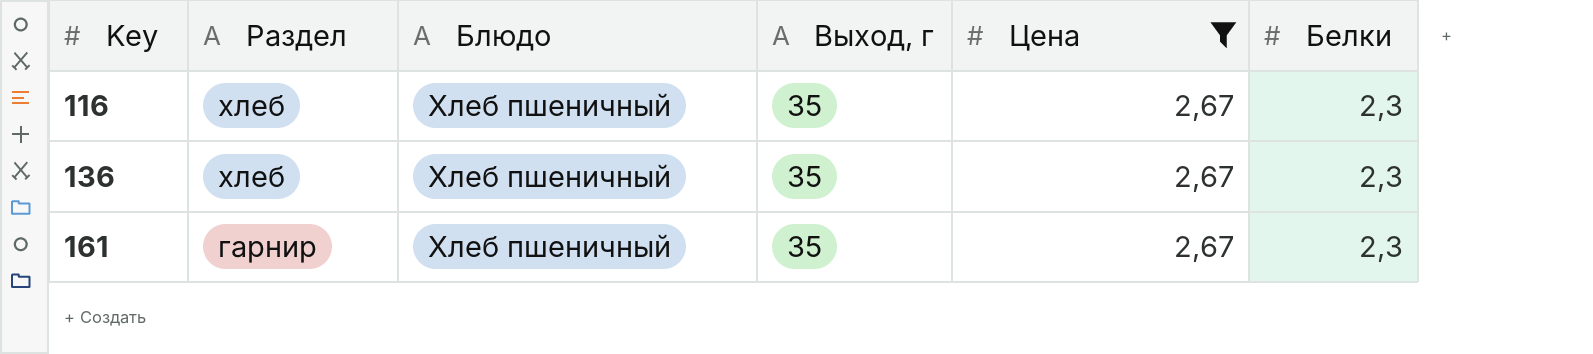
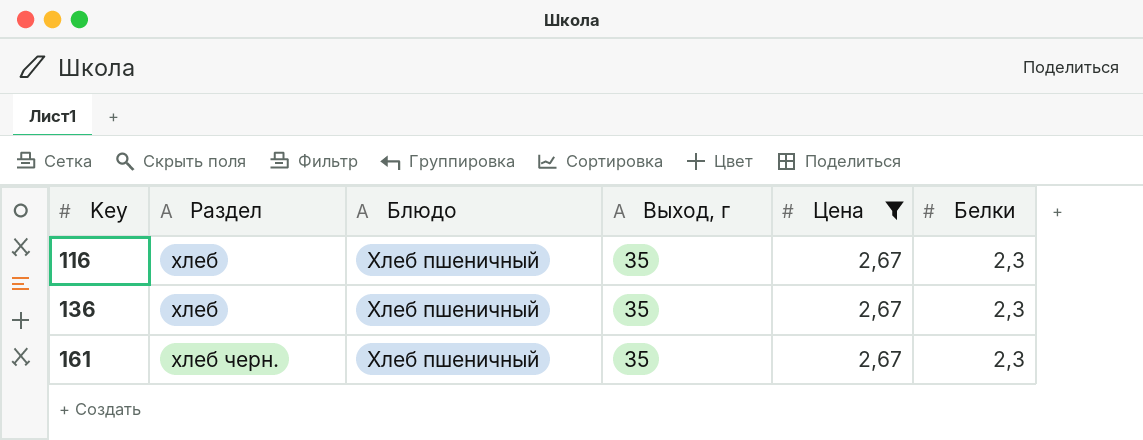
161 | Раздел: гарнир -> хлеб черн.

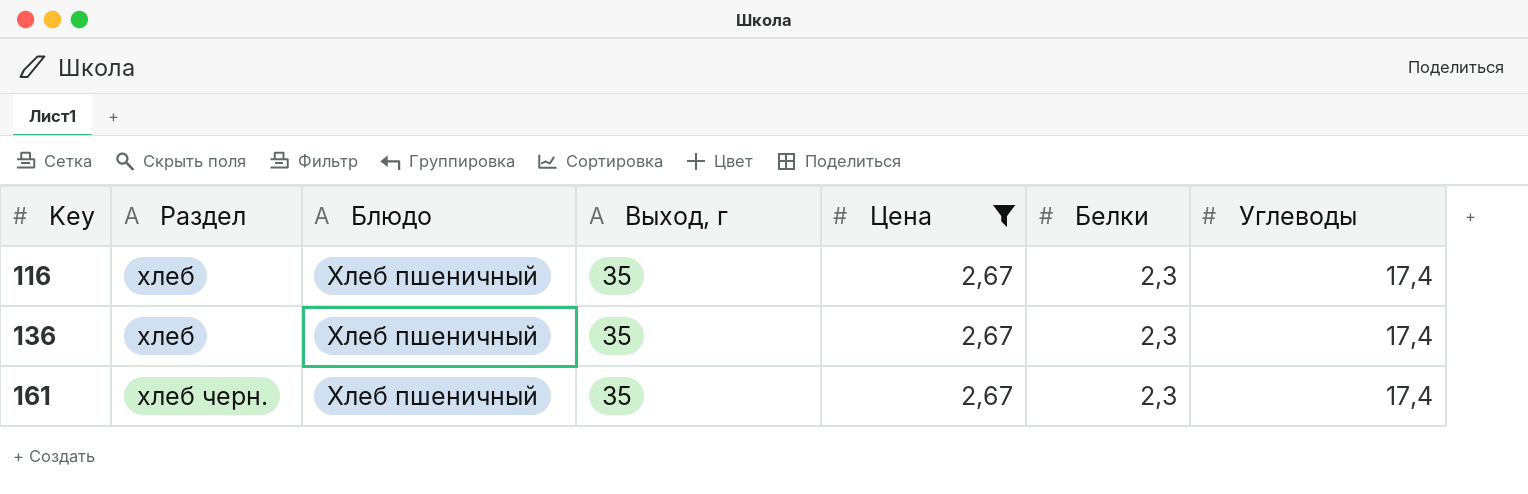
column Углеводы | position: none -> 7

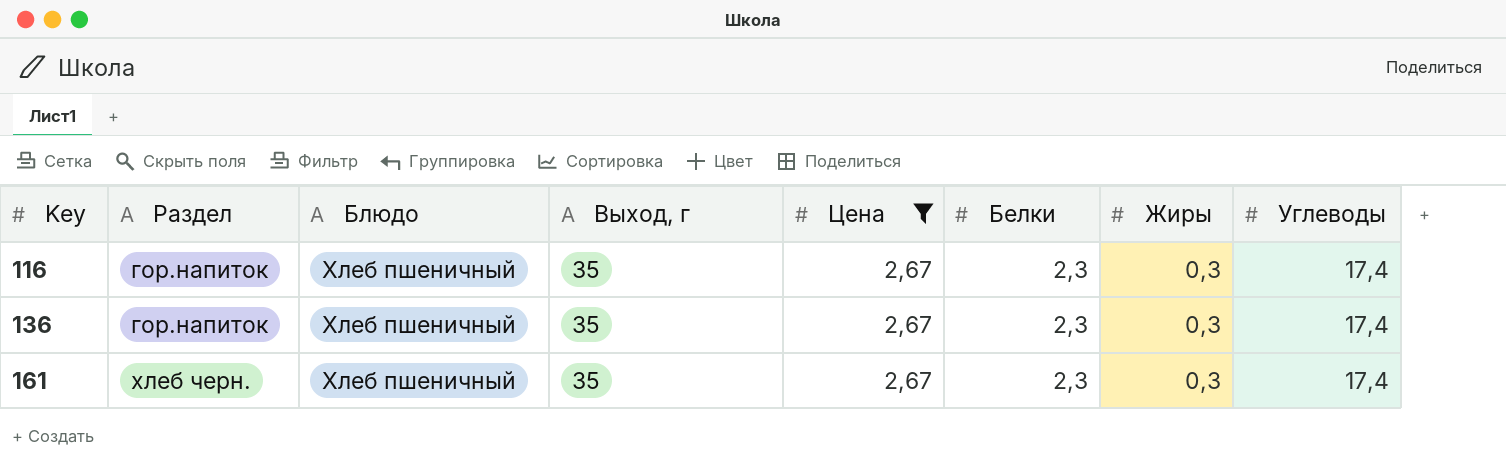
column Жиры | position: none -> 7
116 | Раздел: хлеб -> гор.напиток
136 | Раздел: хлеб -> гор.напиток

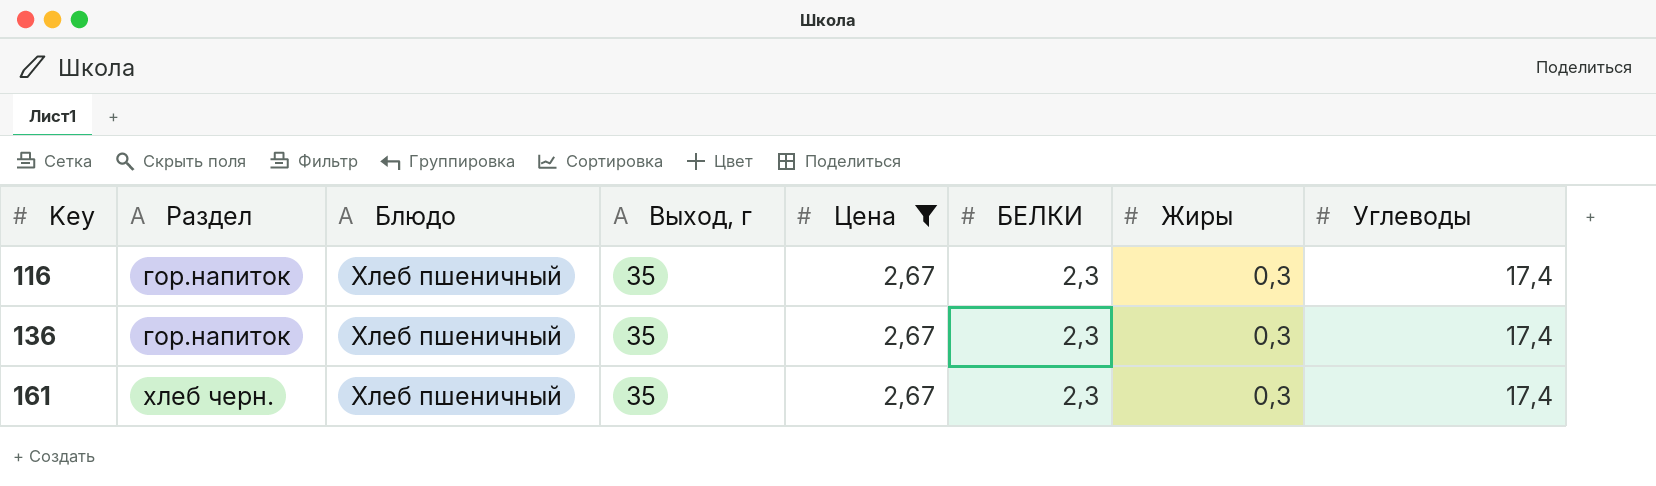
column name: Белки -> БЕЛКИ

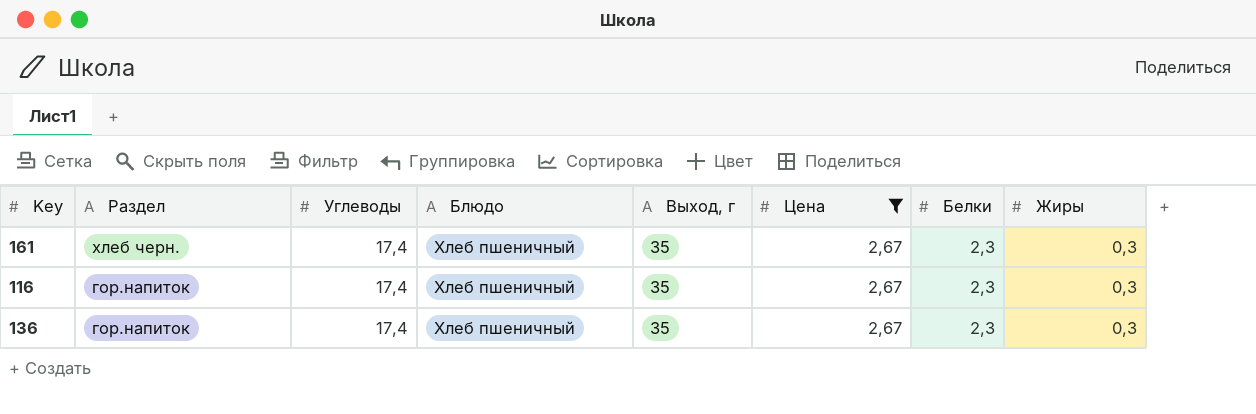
row order: Key ascending -> Раздел descending
column Углеводы | position: 8 -> 3
column name: БЕЛКИ -> Белки

